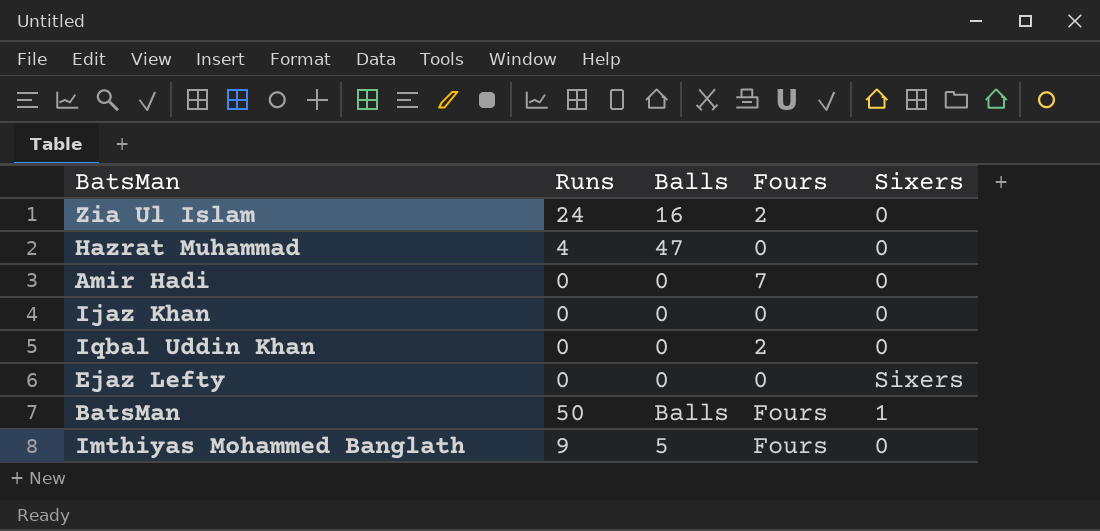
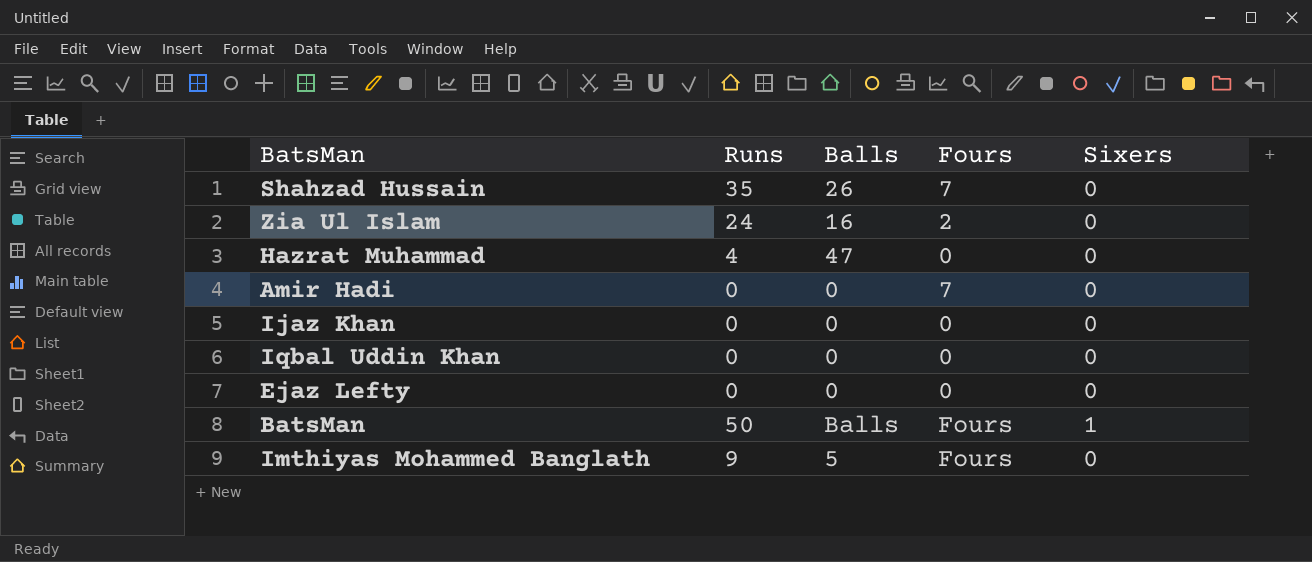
row Shahzad Hussain: none -> 35 | 26 | 7 | 0
Iqbal Uddin Khan | Fours: 2 -> 0
Ejaz Lefty | Sixers: Sixers -> 0

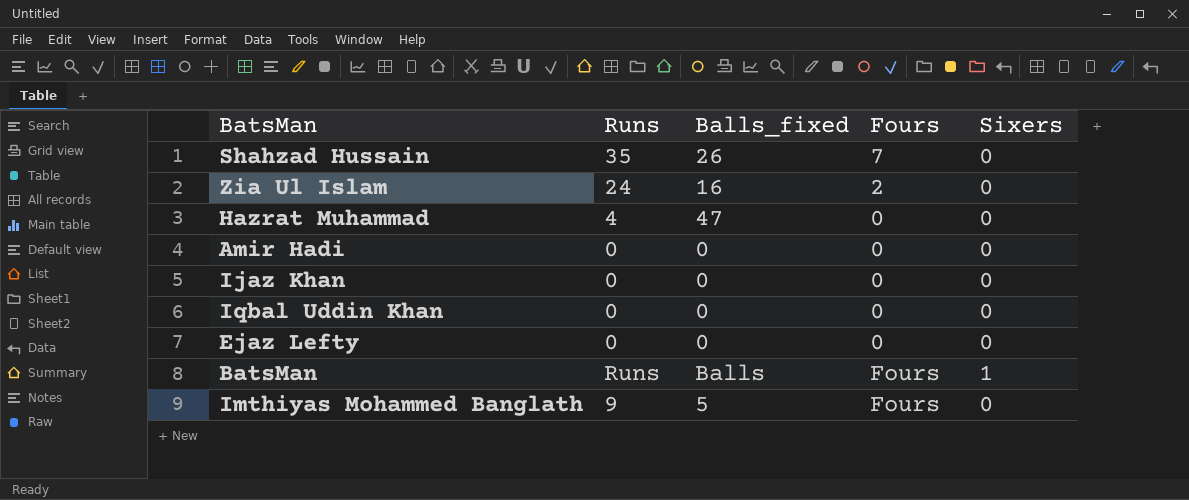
column name: Balls -> Balls_fixed
Amir Hadi | Fours: 7 -> 0
BatsMan | Runs: 50 -> Runs

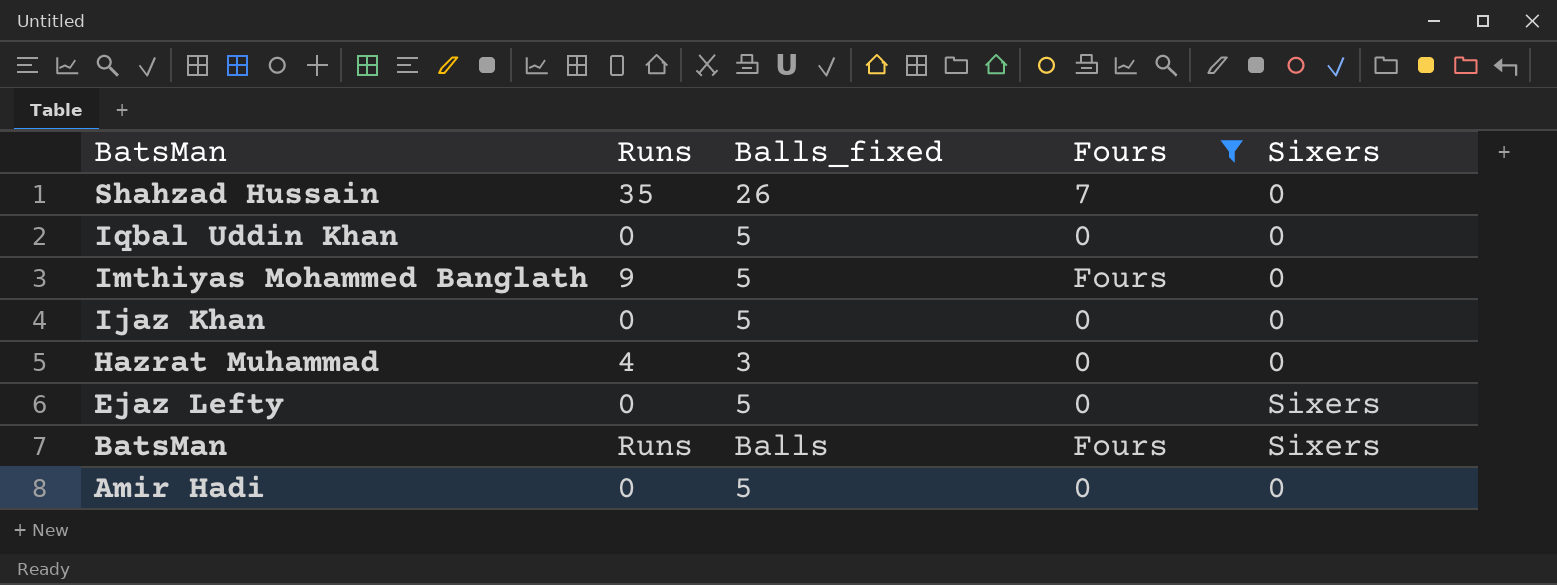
filter: none -> Fours != 2
row order: none -> BatsMan descending
Iqbal Uddin Khan | Balls_fixed: 0 -> 5
Ijaz Khan | Balls_fixed: 0 -> 5
Hazrat Muhammad | Balls_fixed: 47 -> 3
Ejaz Lefty | Balls_fixed: 0 -> 5
Ejaz Lefty | Sixers: 0 -> Sixers
BatsMan | Sixers: 1 -> Sixers
Amir Hadi | Balls_fixed: 0 -> 5

